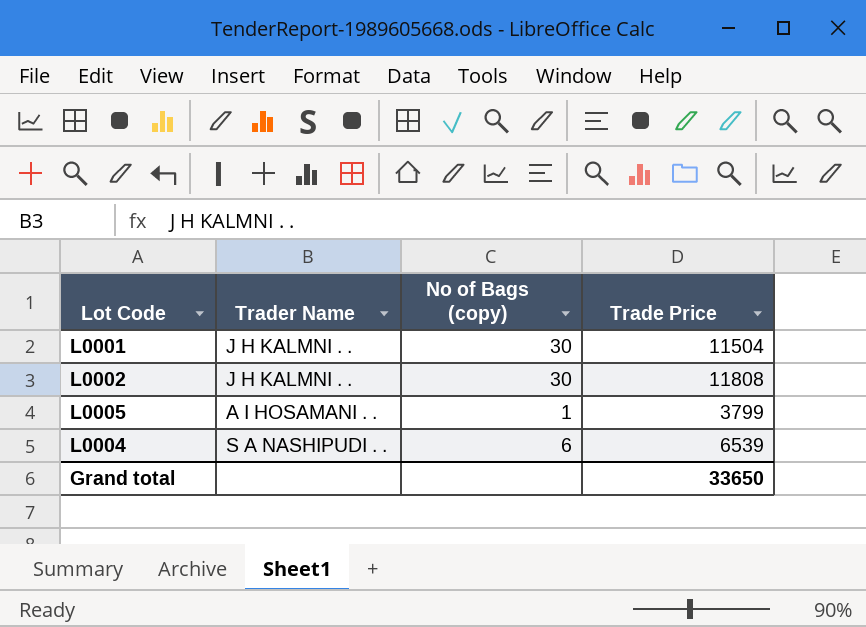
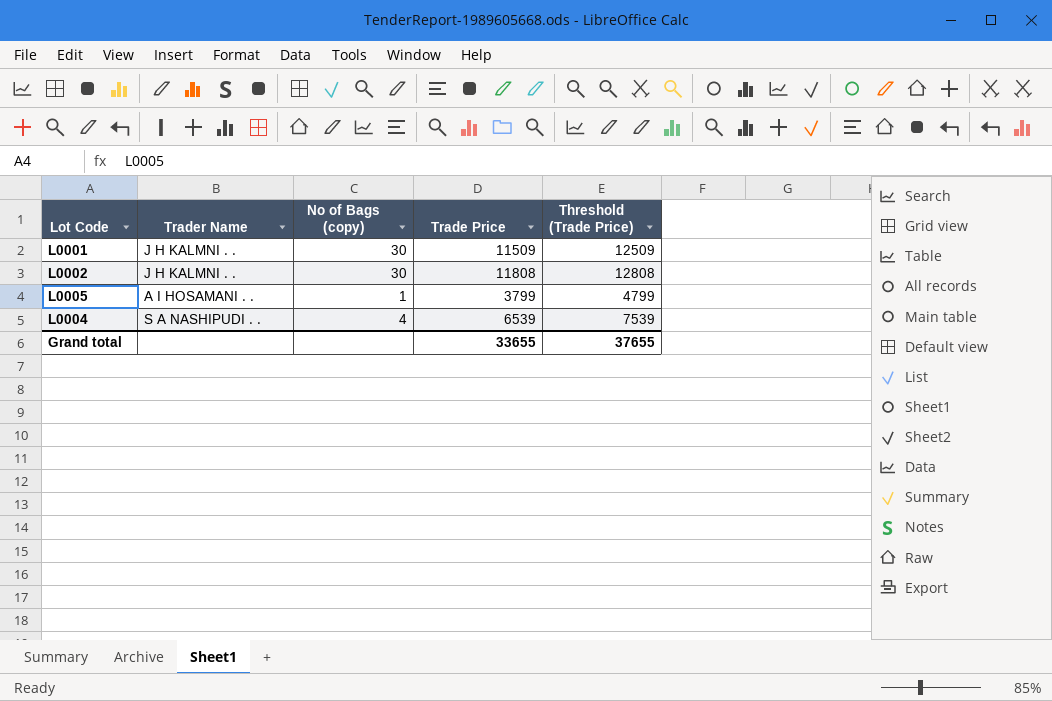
column Threshold (Trade Price) | formula: none -> [Trade Price] + 1000
L0001 | Trade Price: 11504 -> 11509
L0004 | No of Bags (copy): 6 -> 4
Grand total | Trade Price: 33650 -> 33655

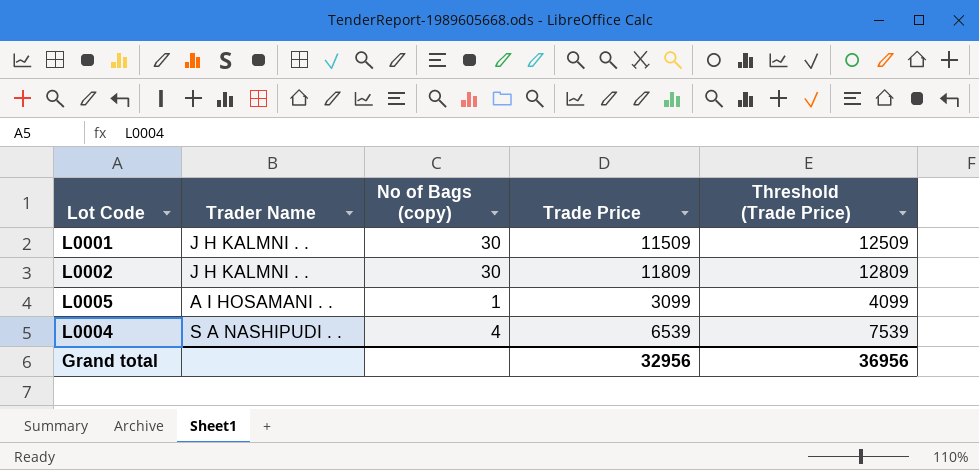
L0002 | Trade Price: 11808 -> 11809
L0002 | Threshold (Trade Price): 12808 -> 12809
L0005 | Trade Price: 3799 -> 3099
L0005 | Threshold (Trade Price): 4799 -> 4099
Grand total | Trade Price: 33655 -> 32956
Grand total | Threshold (Trade Price): 37655 -> 36956

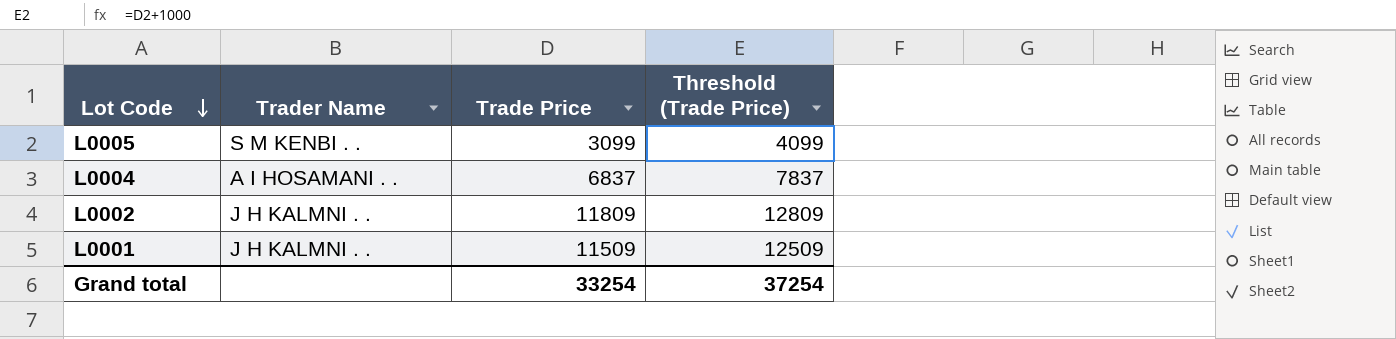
row order: none -> Lot Code descending
column No of Bags (copy) | position: 3 -> none
L0005 | Trader Name: A I HOSAMANI . . -> S M KENBI . .
L0004 | Trader Name: S A NASHIPUDI . . -> A I HOSAMANI . .
L0004 | Trade Price: 6539 -> 6837
L0004 | Threshold (Trade Price): 7539 -> 7837
Grand total | Trade Price: 32956 -> 33254
Grand total | Threshold (Trade Price): 36956 -> 37254

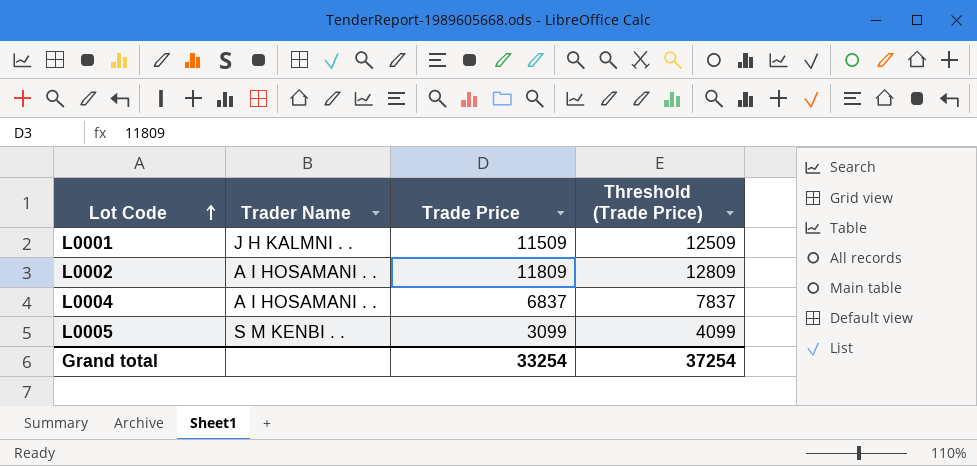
row order: Lot Code descending -> Lot Code ascending
L0002 | Trader Name: J H KALMNI . . -> A I HOSAMANI . .

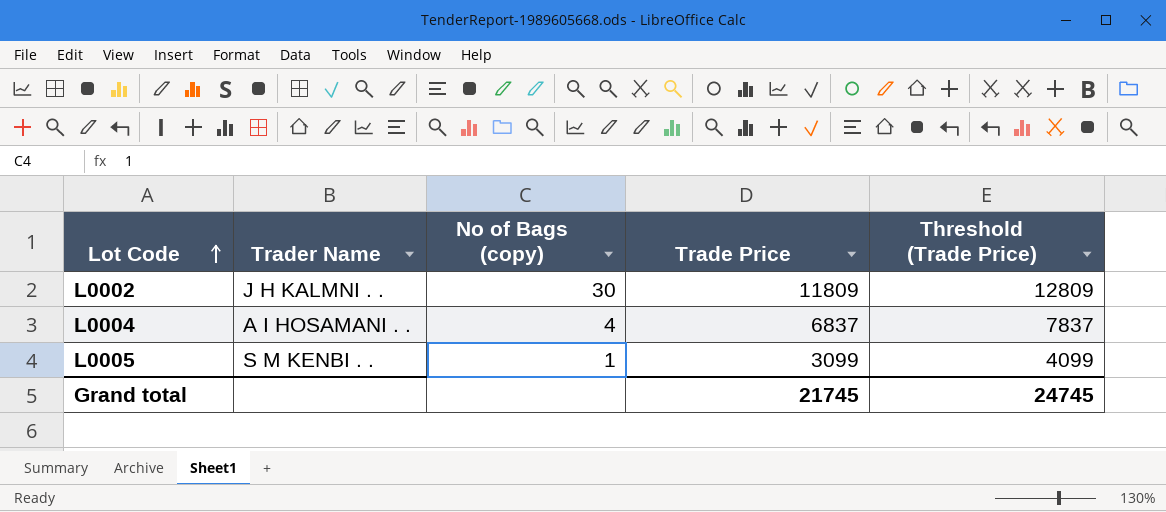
column No of Bags (copy) | position: none -> 3
row L0001: J H KALMNI . . | 11509 | 12509 -> none
L0002 | Trader Name: A I HOSAMANI . . -> J H KALMNI . .
Grand total | Trade Price: 33254 -> 21745
Grand total | Threshold (Trade Price): 37254 -> 24745

